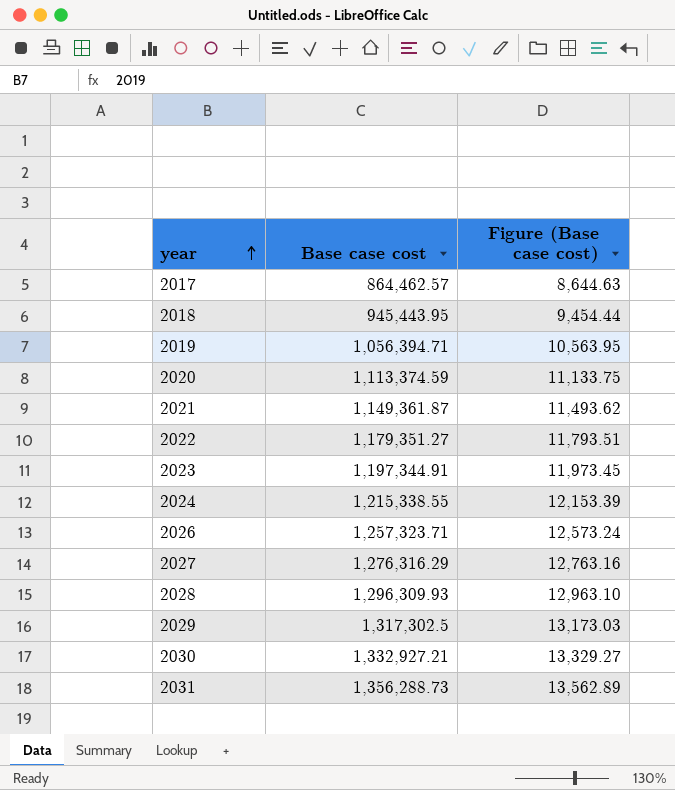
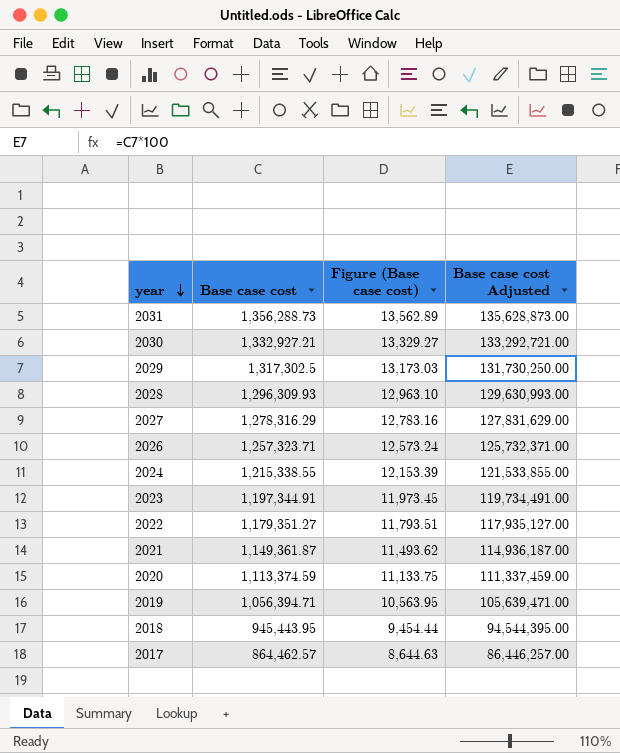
row order: year ascending -> year descending
column Base case cost Adjusted | formula: none -> [Base case cost] * 100
2027 | Base case cost: 1,276,316.29 -> 1,278,316.29
2027 | Figure (Base case cost): 12,763.16 -> 12,783.16

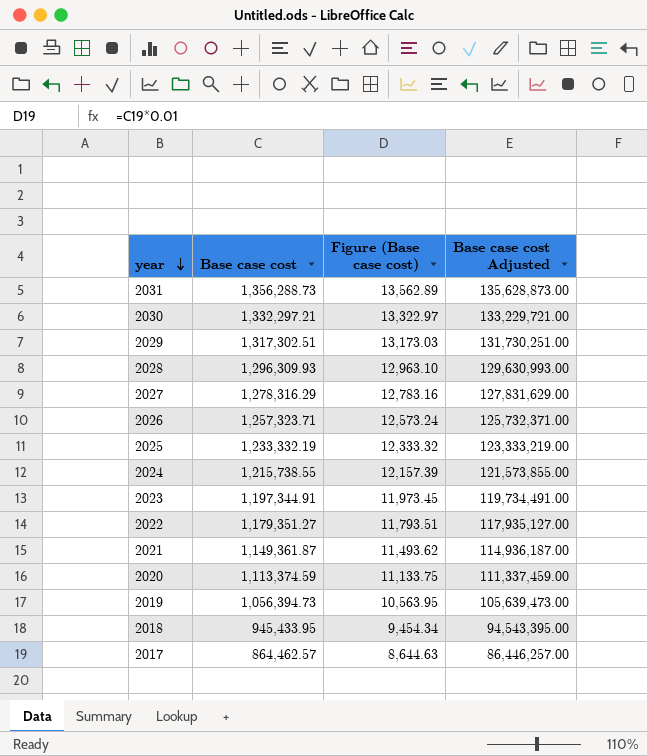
2030 | Base case cost: 1,332,927.21 -> 1,332,297.21
2030 | Figure (Base case cost): 13,329.27 -> 13,322.97
2030 | Base case cost Adjusted: 133,292,721.00 -> 133,229,721.00
2029 | Base case cost: 1,317,302.5 -> 1,317,302.51
2029 | Base case cost Adjusted: 131,730,250.00 -> 131,730,251.00
row 2025: none -> 1,233,332.19 | 12,333.32 | 123,333,219.00
2024 | Base case cost: 1,215,338.55 -> 1,215,738.55
2024 | Figure (Base case cost): 12,153.39 -> 12,157.39
2024 | Base case cost Adjusted: 121,533,855.00 -> 121,573,855.00
2019 | Base case cost: 1,056,394.71 -> 1,056,394.73
2019 | Base case cost Adjusted: 105,639,471.00 -> 105,639,473.00
2018 | Base case cost: 945,443.95 -> 945,433.95
2018 | Figure (Base case cost): 9,454.44 -> 9,454.34
2018 | Base case cost Adjusted: 94,544,395.00 -> 94,543,395.00

